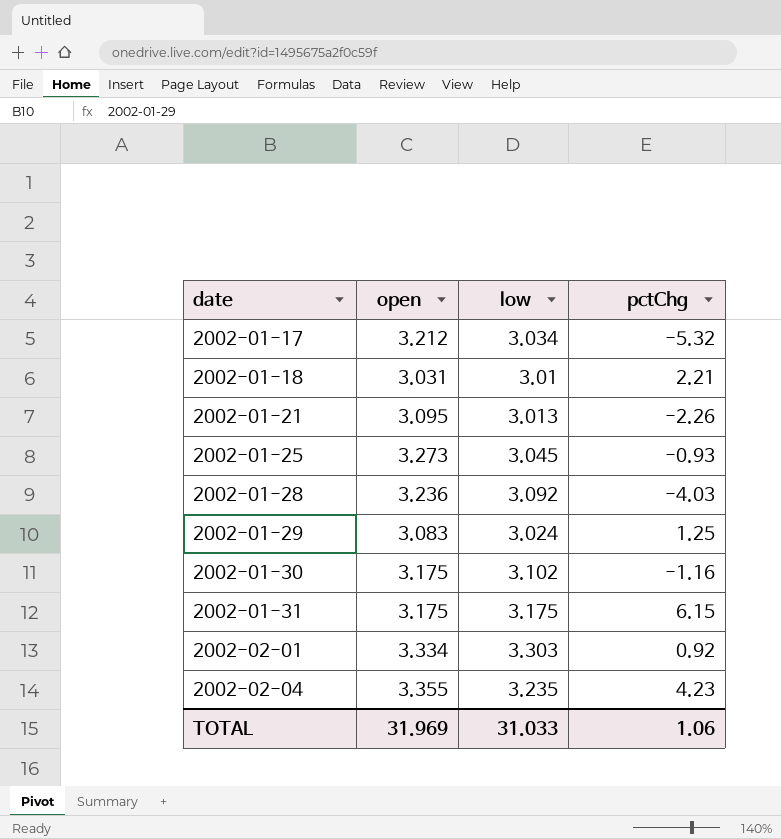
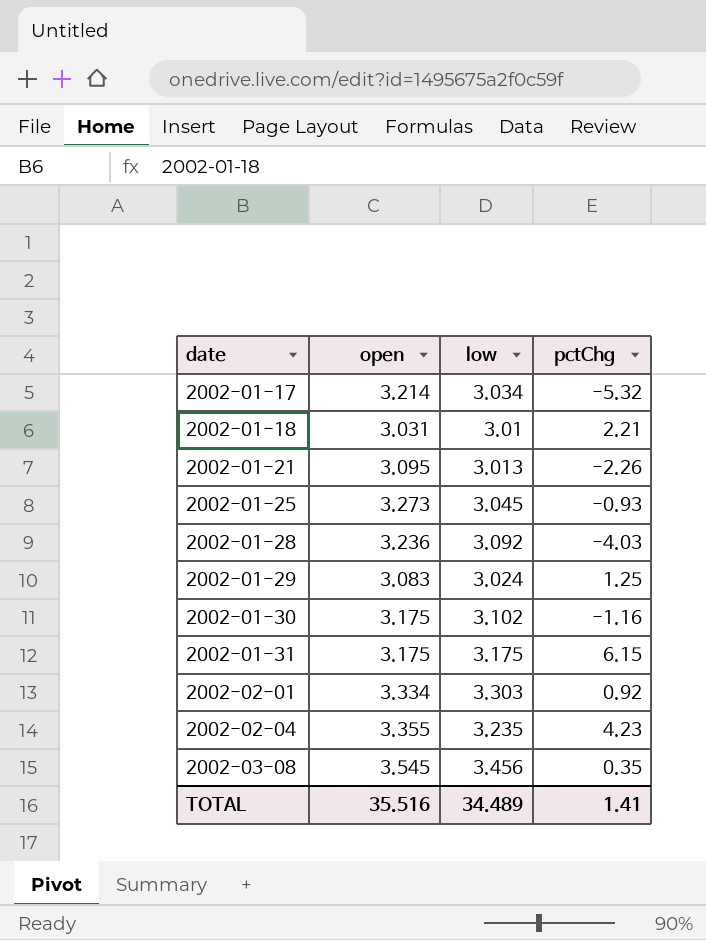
2002-01-17 | open: 3.212 -> 3.214
row 2002-03-08: none -> 3.545 | 3.456 | 0.35
TOTAL | open: 31.969 -> 35.516
TOTAL | low: 31.033 -> 34.489
TOTAL | pctChg: 1.06 -> 1.41

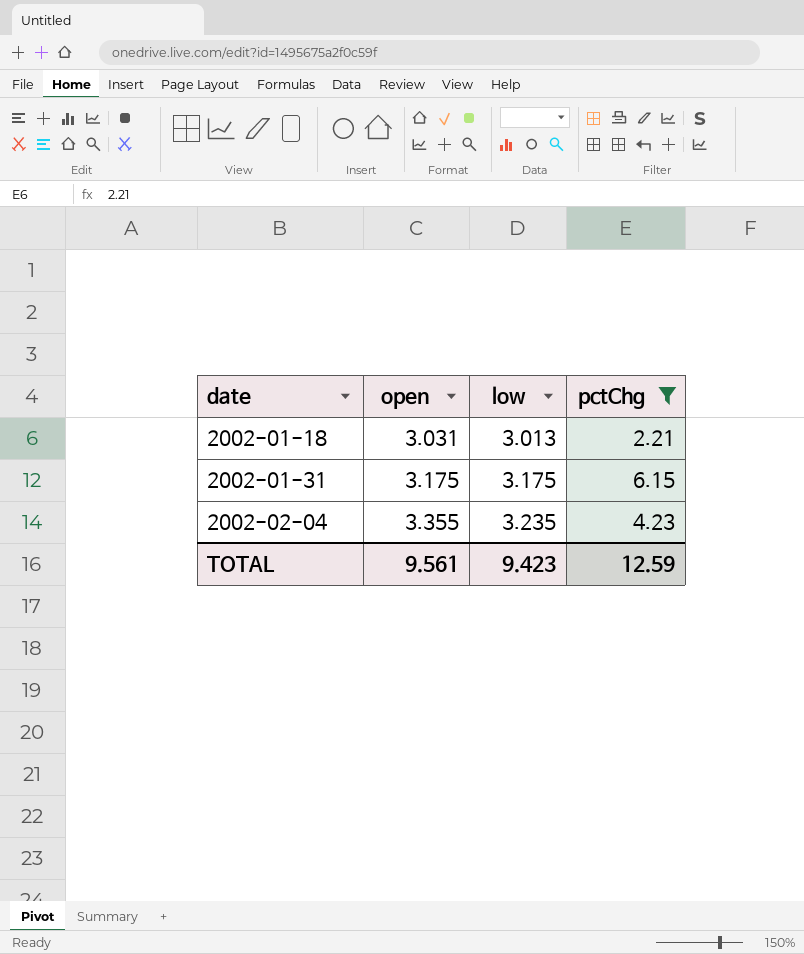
filter: none -> pctChg >= 2.21
2002-01-18 | low: 3.01 -> 3.013
TOTAL | open: 35.516 -> 9.561
TOTAL | low: 34.489 -> 9.423
TOTAL | pctChg: 1.41 -> 12.59

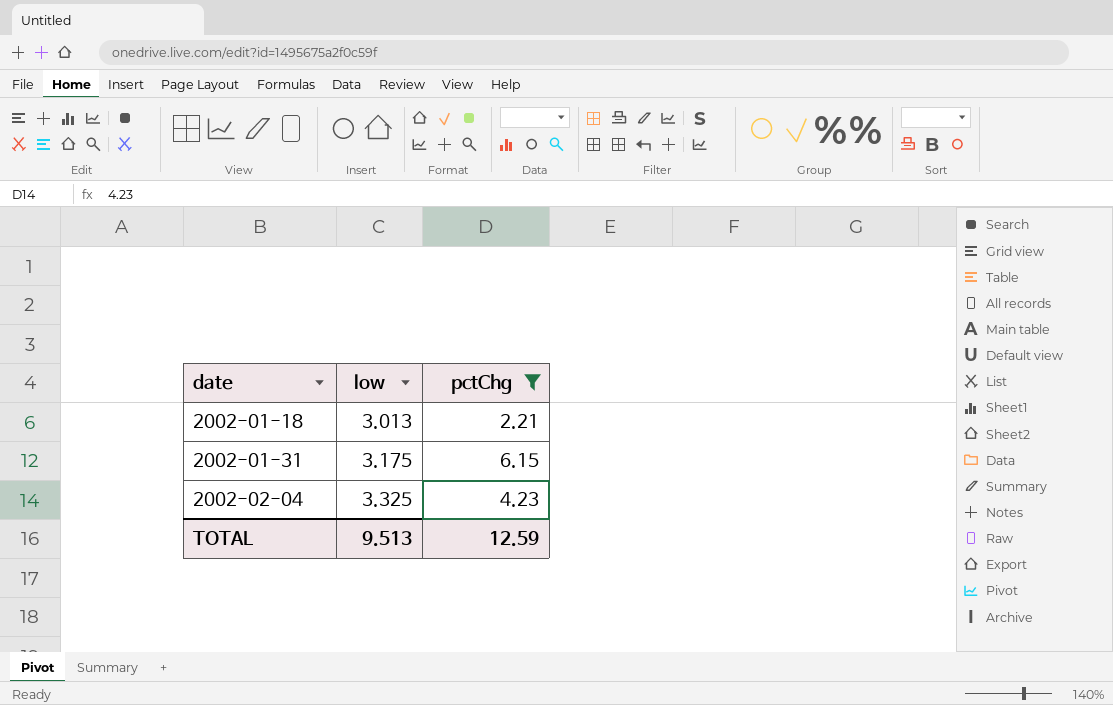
column open | position: 2 -> none
2002-02-04 | low: 3.235 -> 3.325
TOTAL | low: 9.423 -> 9.513

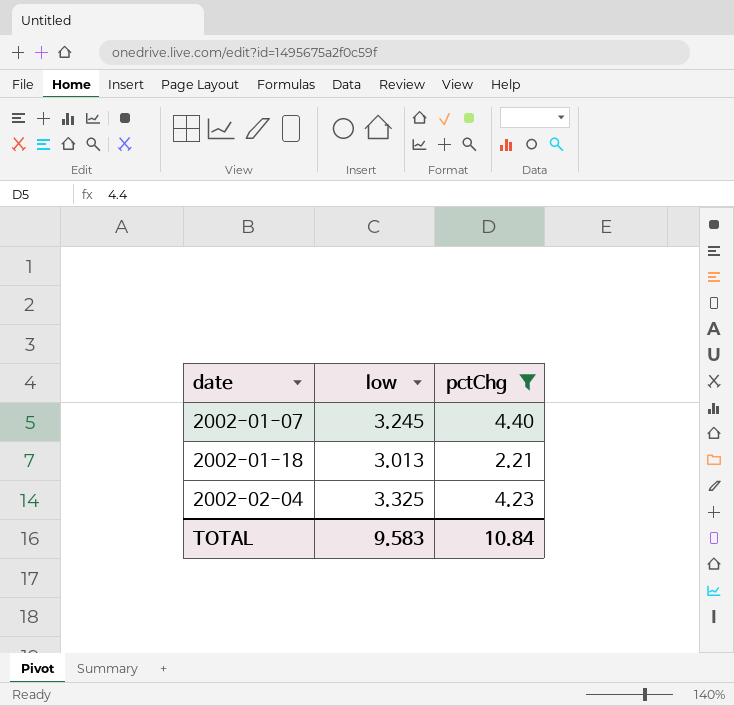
row 2002-01-31: 3.175 | 6.15 -> none
row 2002-01-07: none -> 3.245 | 4.40
TOTAL | low: 9.513 -> 9.583
TOTAL | pctChg: 12.59 -> 10.84

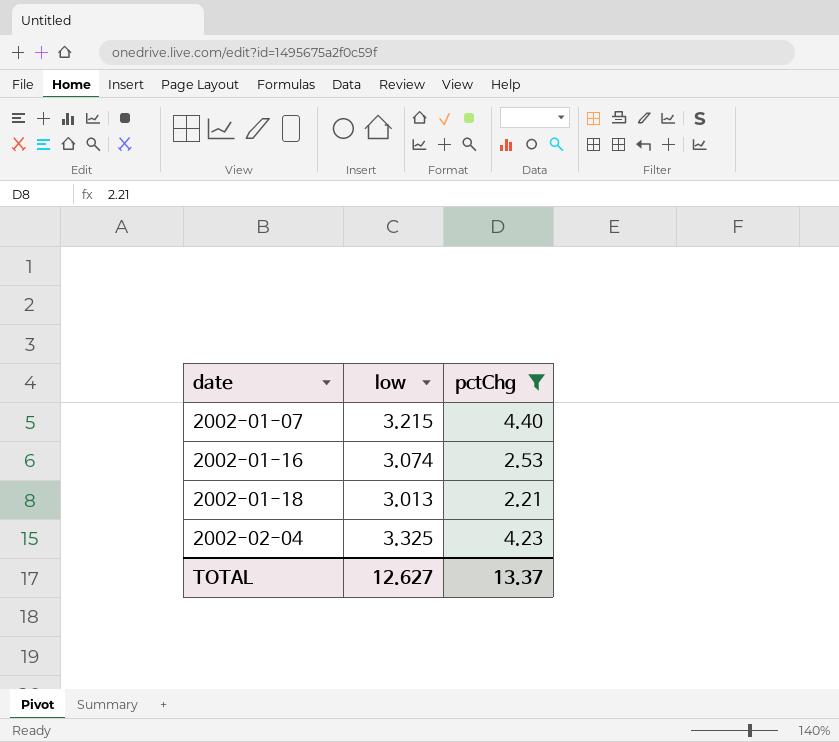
2002-01-07 | low: 3.245 -> 3.215
row 2002-01-16: none -> 3.074 | 2.53
TOTAL | low: 9.583 -> 12.627
TOTAL | pctChg: 10.84 -> 13.37

